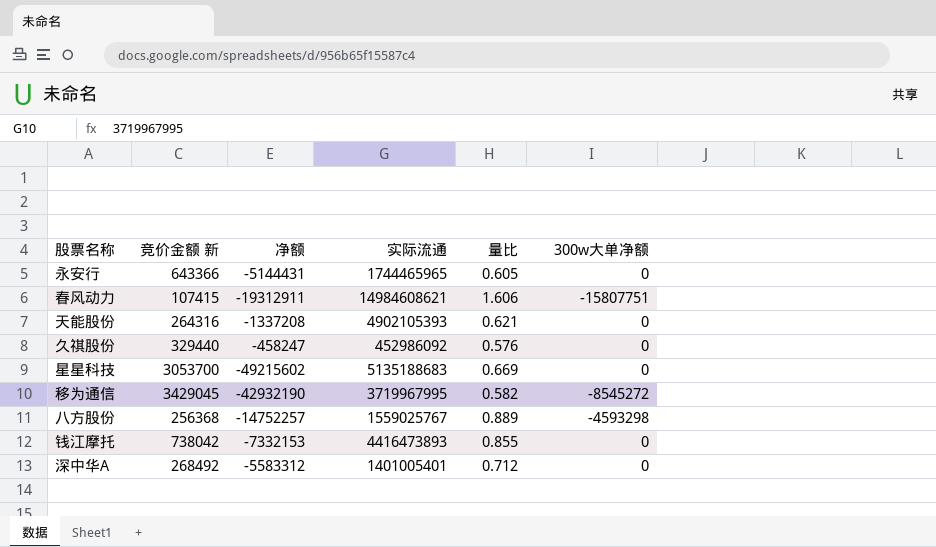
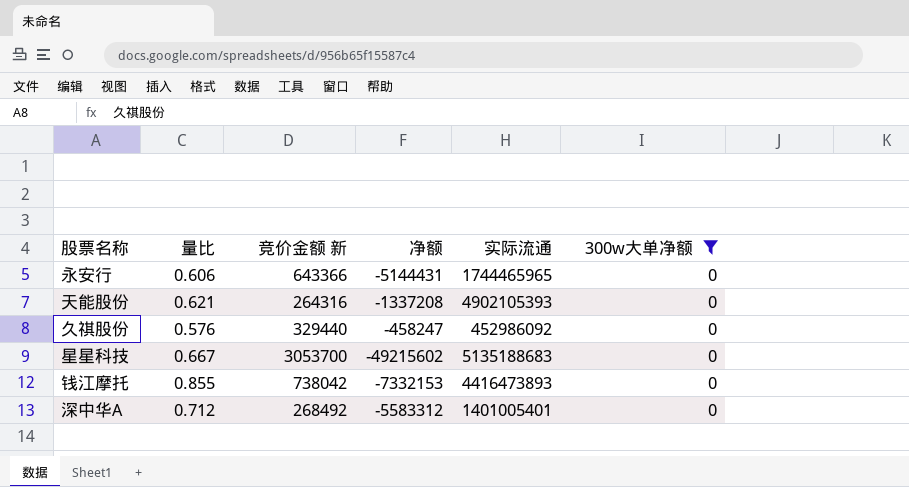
filter: none -> 300w大单净额 = 0
column 量比 | position: 5 -> 2
永安行 | 量比: 0.605 -> 0.606
星星科技 | 量比: 0.669 -> 0.667

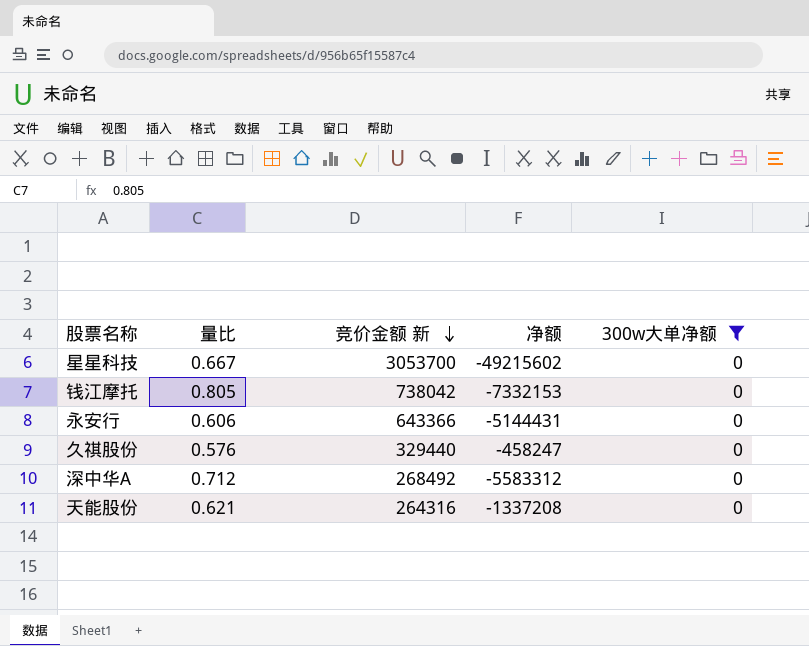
row order: none -> 竞价金额 新 descending
column 实际流通 | position: 5 -> none
钱江摩托 | 量比: 0.855 -> 0.805

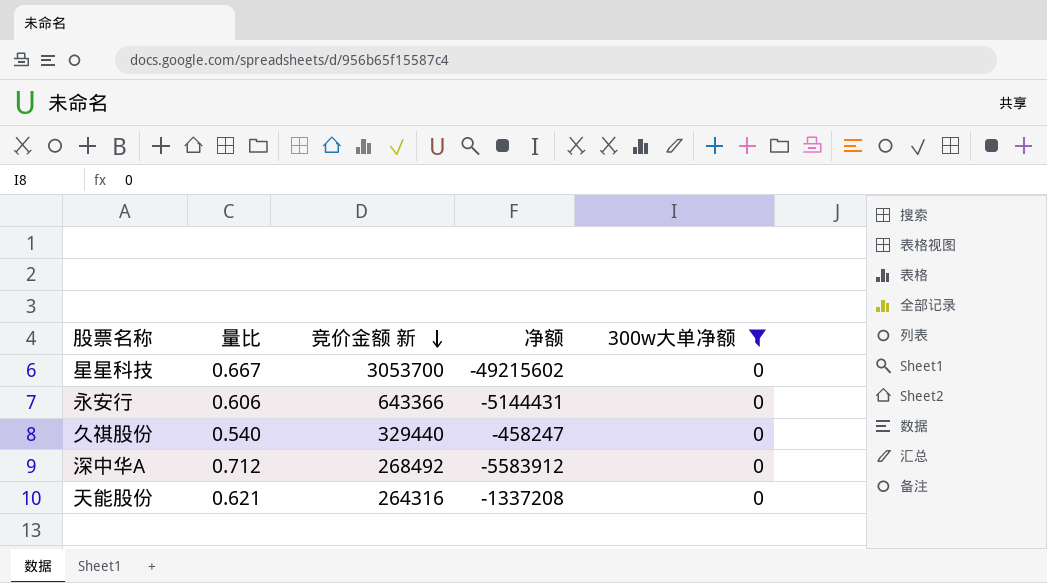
row 钱江摩托: 0.805 | 738042 | -7332153 | 0 -> none
久祺股份 | 量比: 0.576 -> 0.540
深中华A | 净额: -5583312 -> -5583912

